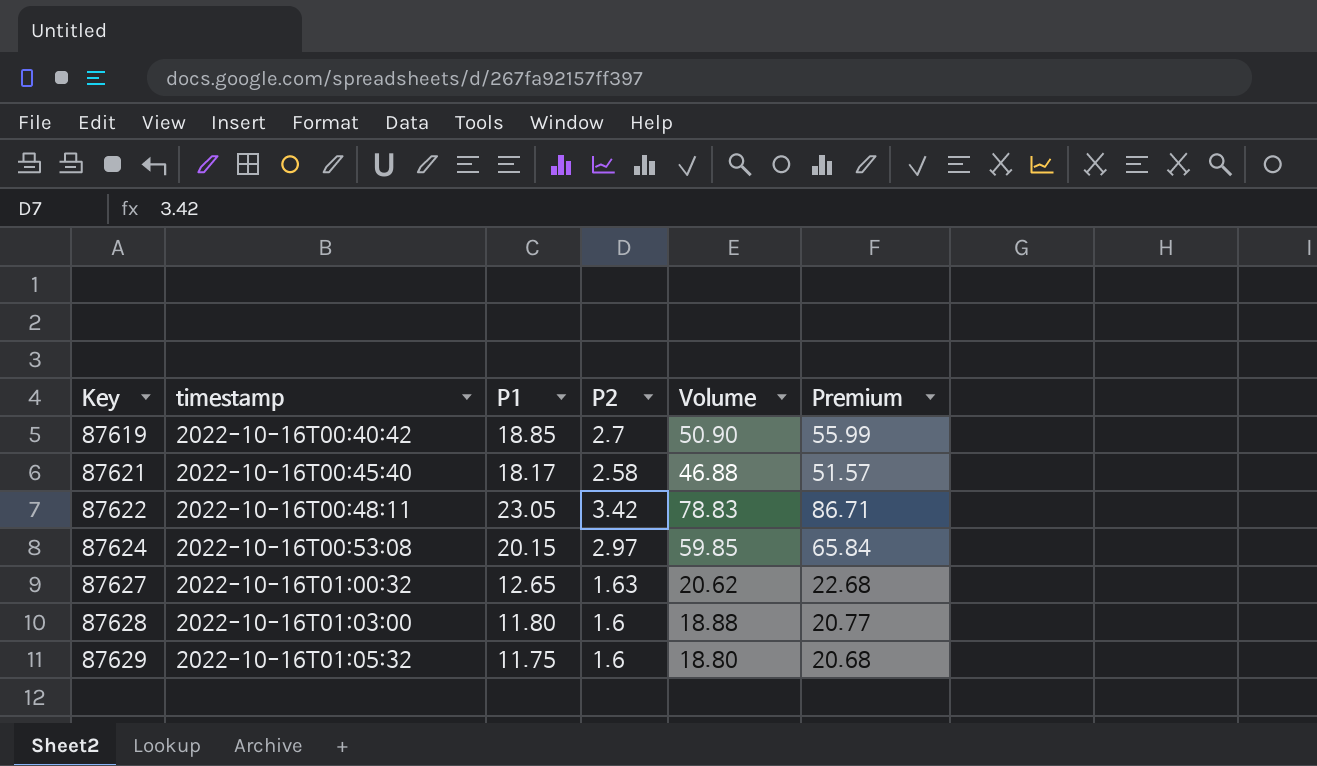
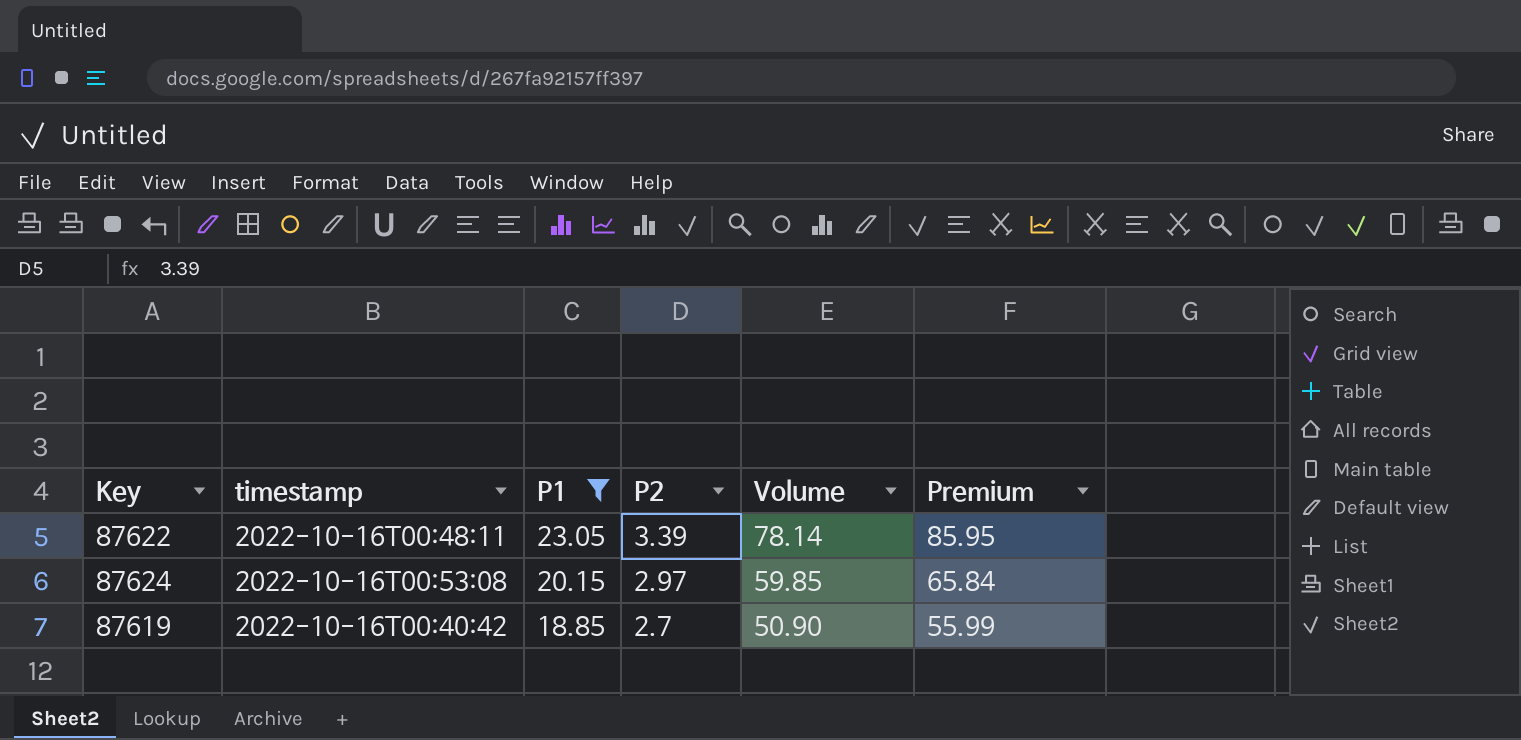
filter: none -> P1 >= 18.85
row order: Key ascending -> P1 descending
87622 | P2: 3.42 -> 3.39
87622 | Volume: 78.83 -> 78.14
87622 | Premium: 86.71 -> 85.95

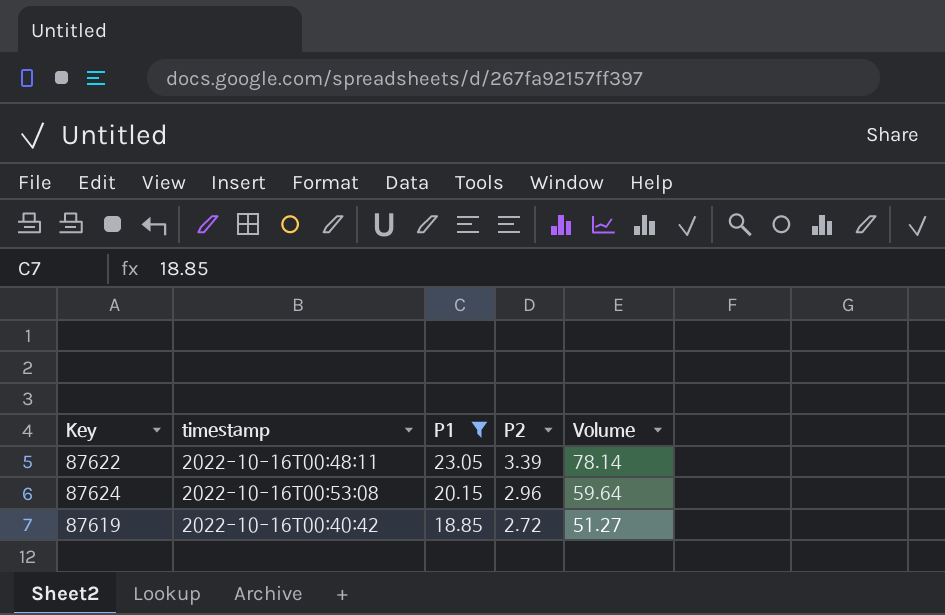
column Premium | formula: [Volume] * 1.1 -> none
87624 | P2: 2.97 -> 2.96
87624 | Volume: 59.85 -> 59.64
87619 | P2: 2.7 -> 2.72
87619 | Volume: 50.90 -> 51.27

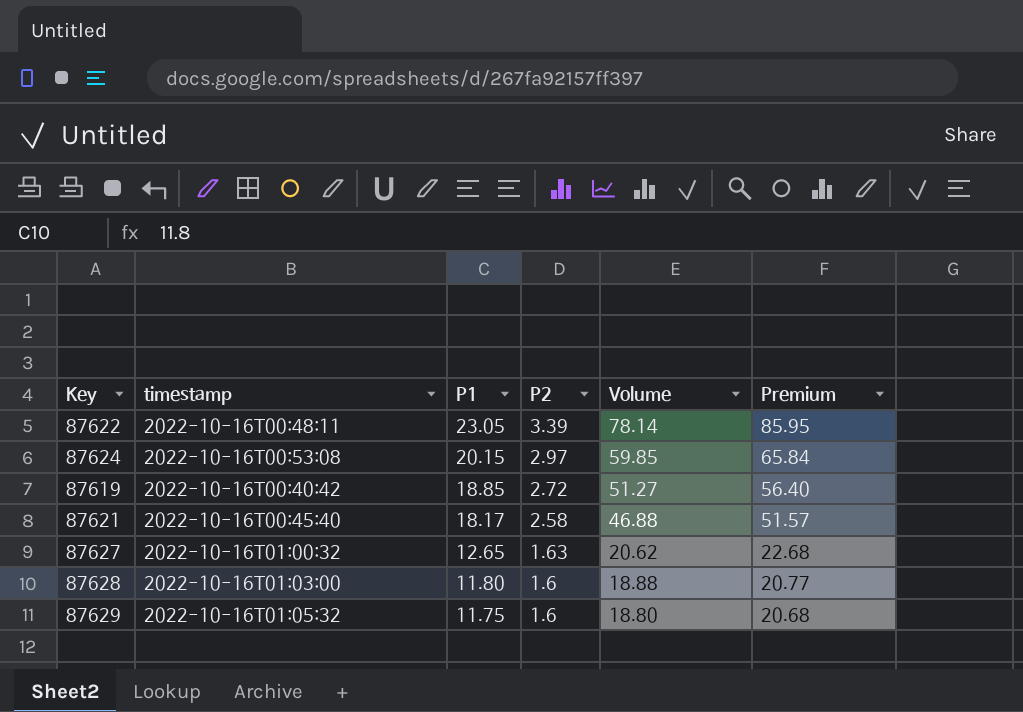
filter: P1 >= 18.85 -> none
column Premium | formula: none -> [Volume] * 1.1
87624 | P2: 2.96 -> 2.97
87624 | Volume: 59.64 -> 59.85

